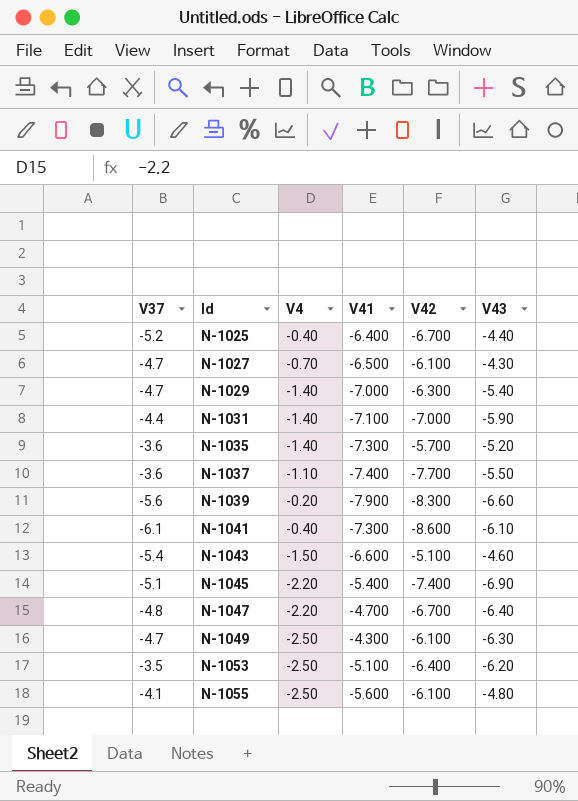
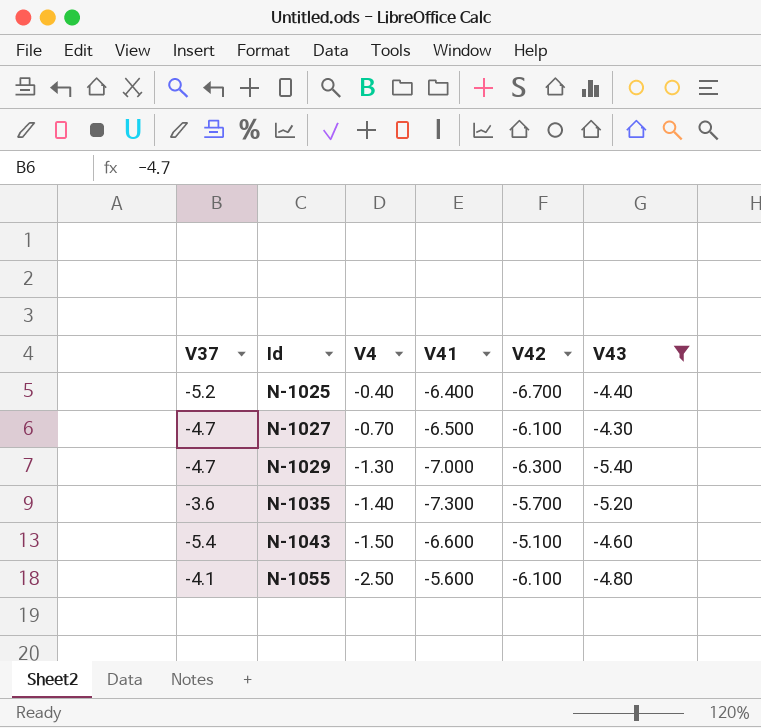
filter: none -> V43 >= -5.40
N-1029 | V4: -1.40 -> -1.30

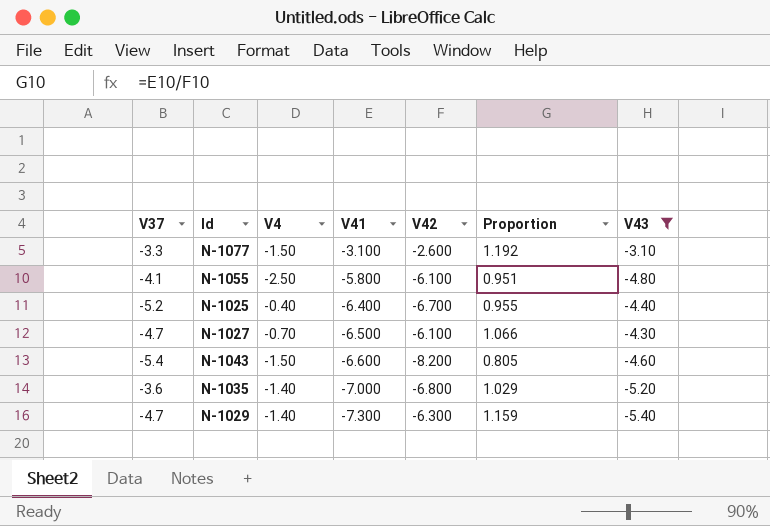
row order: Id ascending -> V41 descending
column Proportion | formula: none -> [V41] / [V42]
row N-1077: none -> -3.3 | -1.50 | -3.100 | -2.600 | 1.192 | -3.10
N-1055 | V41: -5.600 -> -5.800
N-1043 | V42: -5.100 -> -8.200
N-1035 | V41: -7.300 -> -7.000
N-1035 | V42: -5.700 -> -6.800
N-1029 | V4: -1.30 -> -1.40
N-1029 | V41: -7.000 -> -7.300

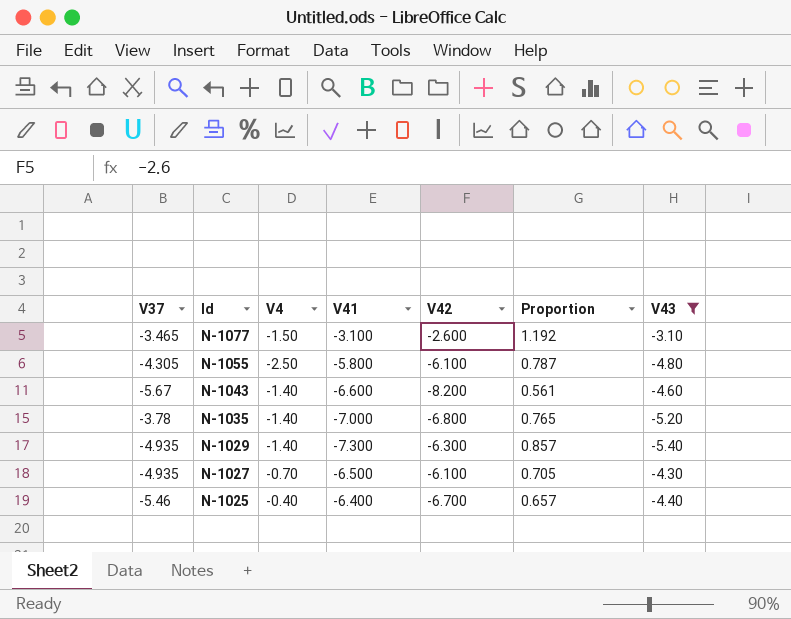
row order: V41 descending -> Id descending
column Proportion | formula: [V41] / [V42] -> [V43] / [V42]
N-1077 | V37: -3.3 -> -3.465
N-1055 | V37: -4.1 -> -4.305
N-1043 | V37: -5.4 -> -5.67
N-1043 | V4: -1.50 -> -1.40
N-1035 | V37: -3.6 -> -3.78
N-1029 | V37: -4.7 -> -4.935
N-1027 | V37: -4.7 -> -4.935
N-1025 | V37: -5.2 -> -5.46

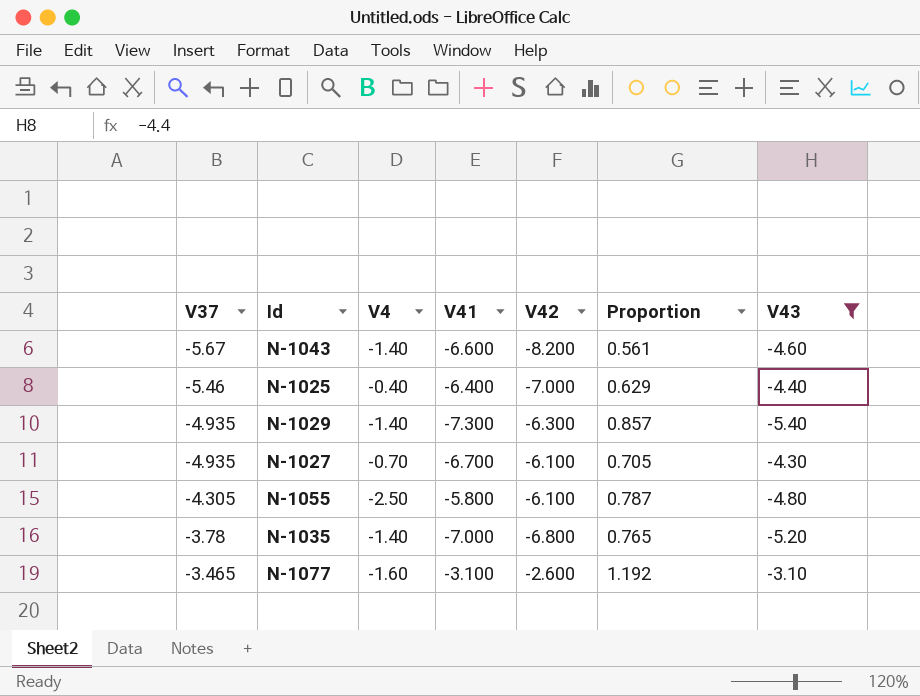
row order: Id descending -> V37 ascending
N-1025 | V42: -6.700 -> -7.000
N-1025 | Proportion: 0.657 -> 0.629
N-1027 | V41: -6.500 -> -6.700
N-1077 | V4: -1.50 -> -1.60

